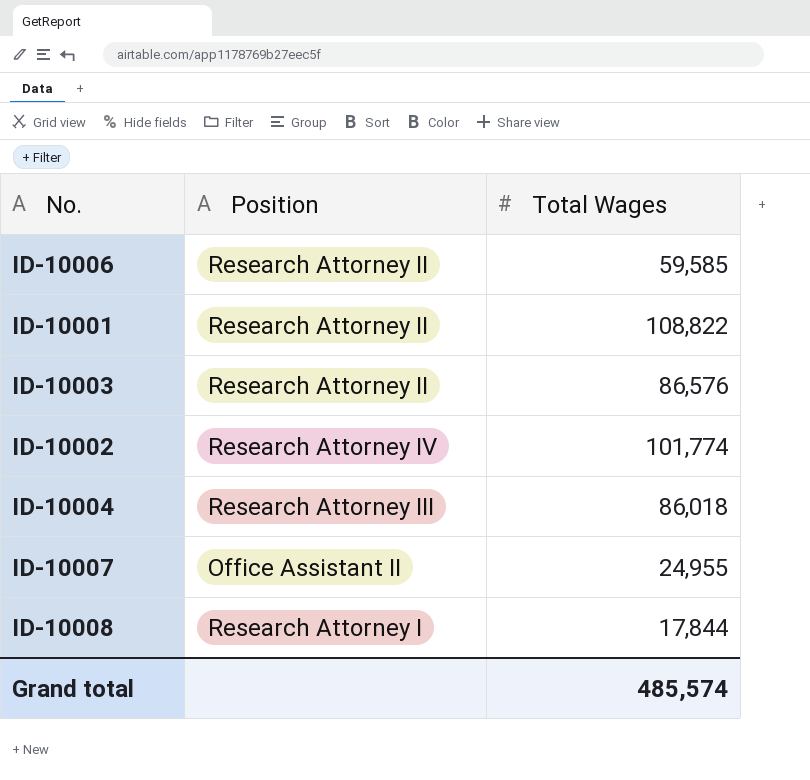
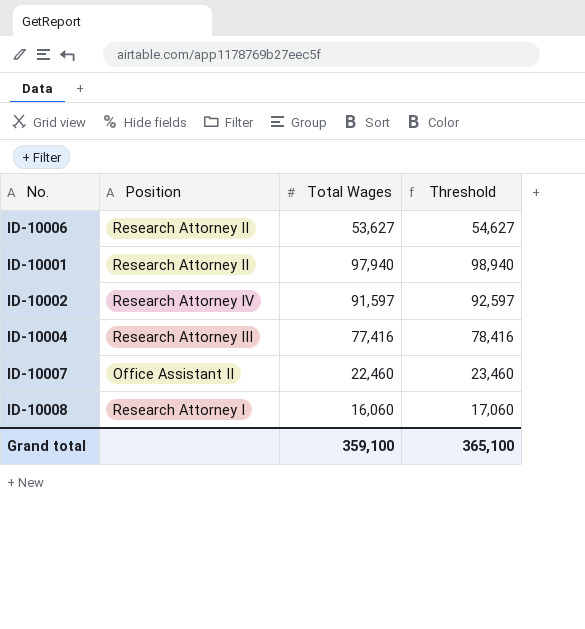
column Threshold | formula: none -> [Total Wages] + 1000
row ID-10003: Research Attorney II | 86,576 -> none
ID-10006 | Total Wages: 59,585 -> 53,627
ID-10001 | Total Wages: 108,822 -> 97,940
ID-10002 | Total Wages: 101,774 -> 91,597
ID-10004 | Total Wages: 86,018 -> 77,416
ID-10007 | Total Wages: 24,955 -> 22,460
ID-10008 | Total Wages: 17,844 -> 16,060
Grand total | Total Wages: 485,574 -> 359,100

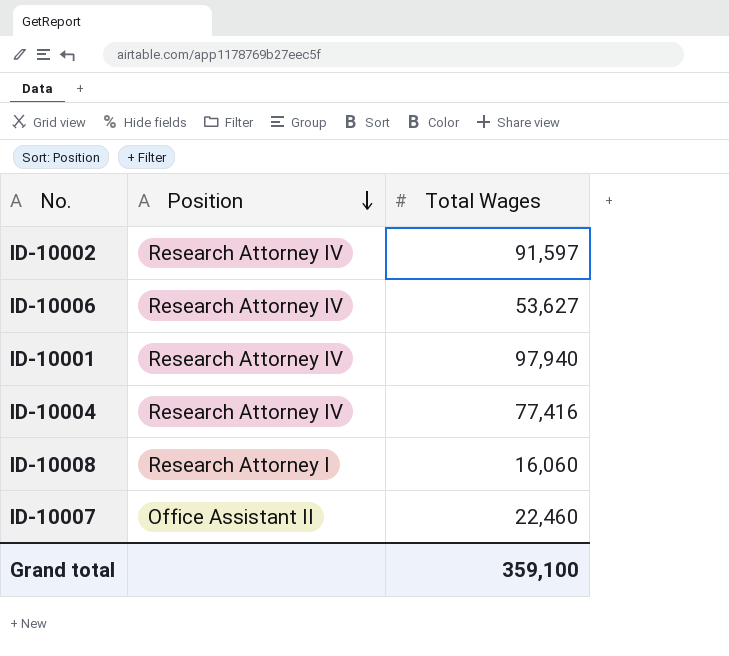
row order: none -> Position descending
column Threshold | formula: [Total Wages] + 1000 -> none
ID-10006 | Position: Research Attorney II -> Research Attorney IV
ID-10001 | Position: Research Attorney II -> Research Attorney IV
ID-10004 | Position: Research Attorney III -> Research Attorney IV

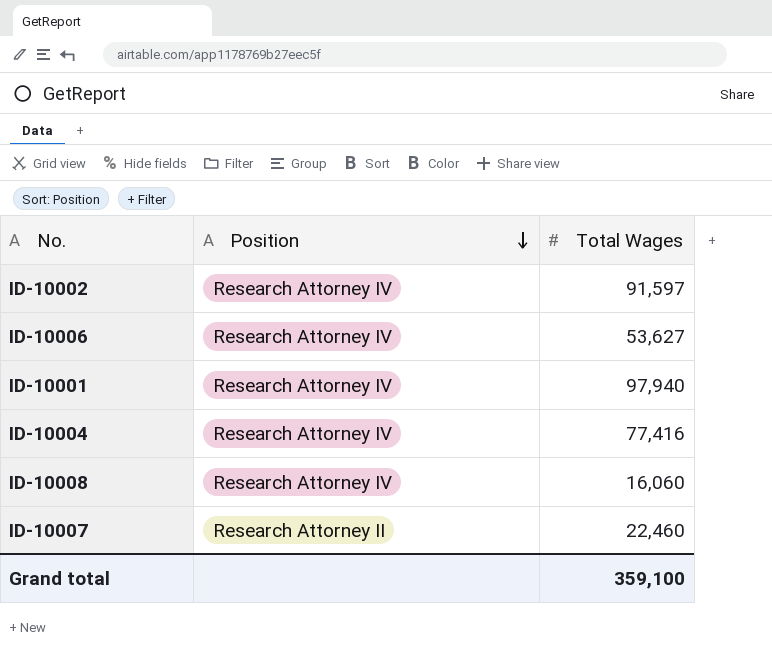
ID-10008 | Position: Research Attorney I -> Research Attorney IV
ID-10007 | Position: Office Assistant II -> Research Attorney II

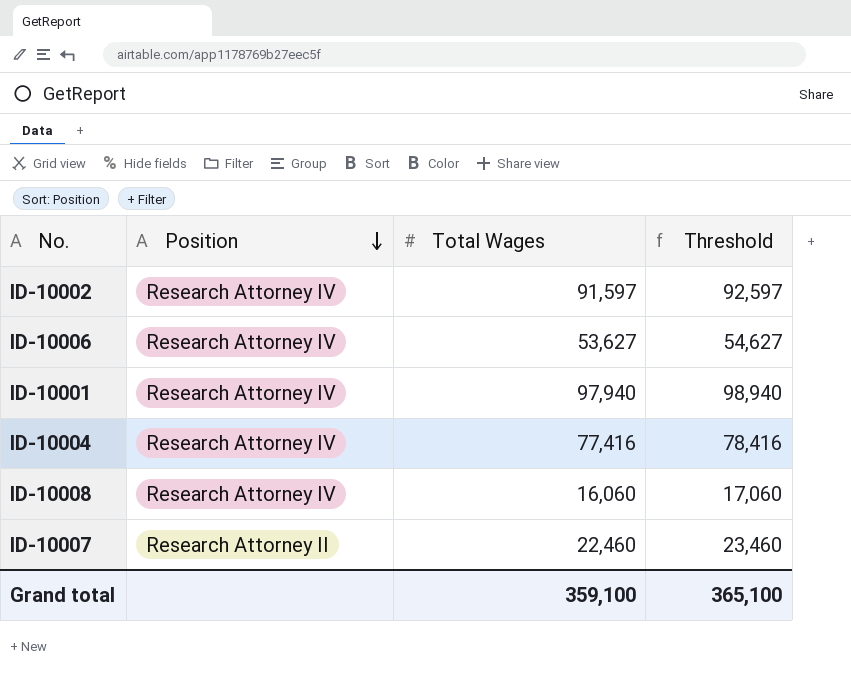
column Threshold | formula: none -> [Total Wages] + 1000

